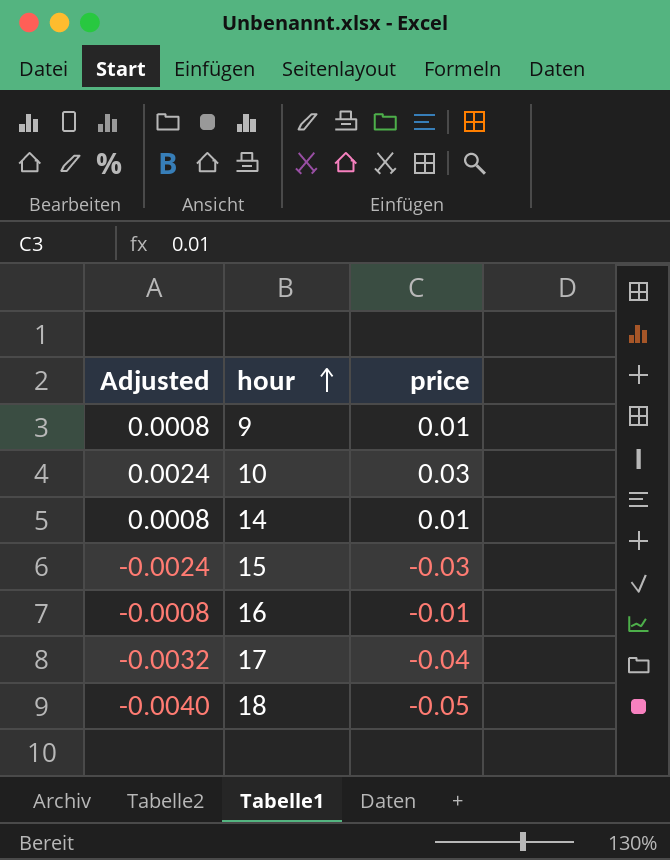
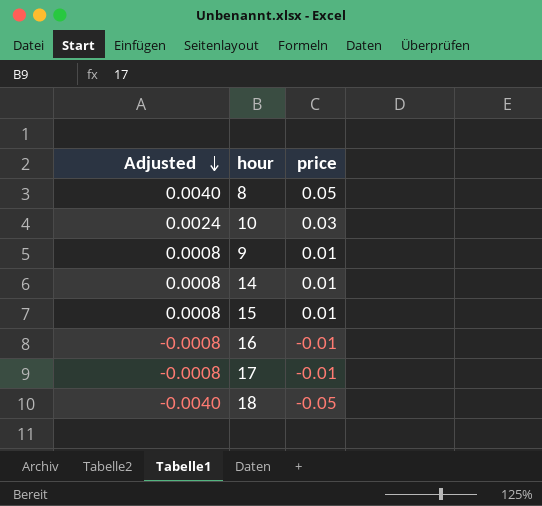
row order: hour ascending -> Adjusted descending
row 8: none -> 0.0040 | 0.05
15 | Adjusted: -0.0024 -> 0.0008
15 | price: -0.03 -> 0.01
17 | Adjusted: -0.0032 -> -0.0008
17 | price: -0.04 -> -0.01

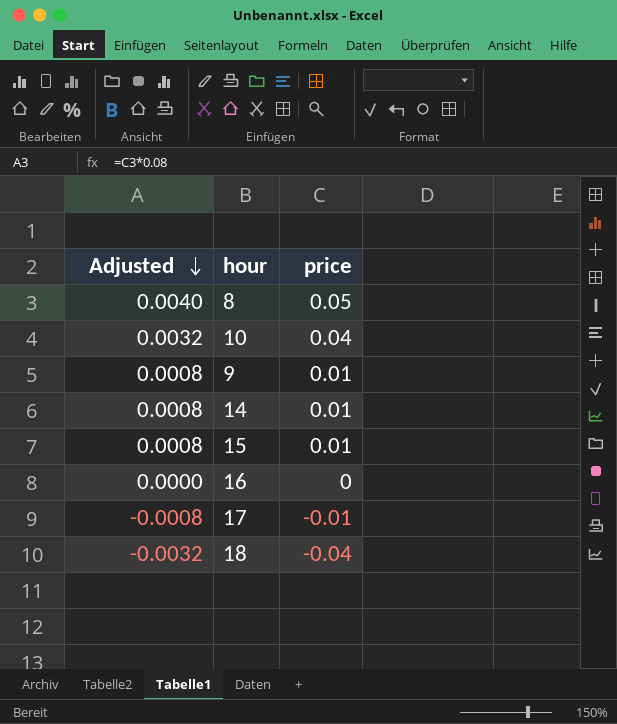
10 | Adjusted: 0.0024 -> 0.0032
10 | price: 0.03 -> 0.04
16 | Adjusted: -0.0008 -> 0.0000
16 | price: -0.01 -> 0
18 | Adjusted: -0.0040 -> -0.0032
18 | price: -0.05 -> -0.04

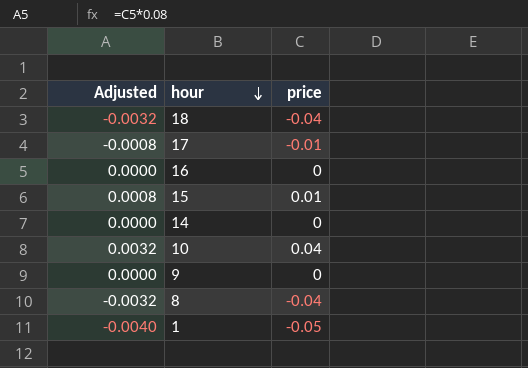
row order: Adjusted descending -> hour descending
14 | Adjusted: 0.0008 -> 0.0000
14 | price: 0.01 -> 0
9 | Adjusted: 0.0008 -> 0.0000
9 | price: 0.01 -> 0
8 | Adjusted: 0.0040 -> -0.0032
8 | price: 0.05 -> -0.04
row 1: none -> -0.0040 | -0.05

